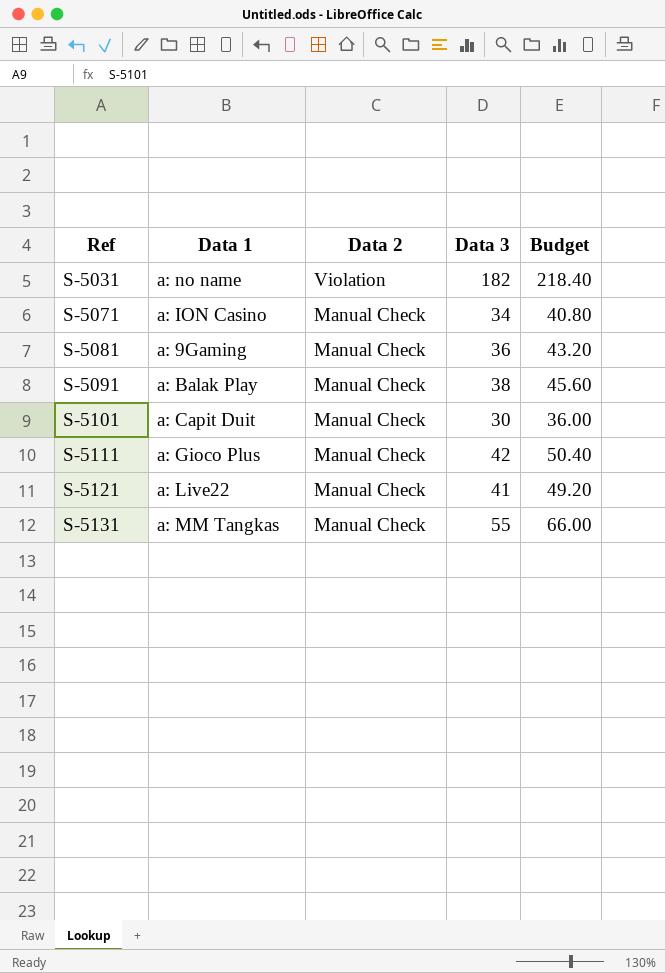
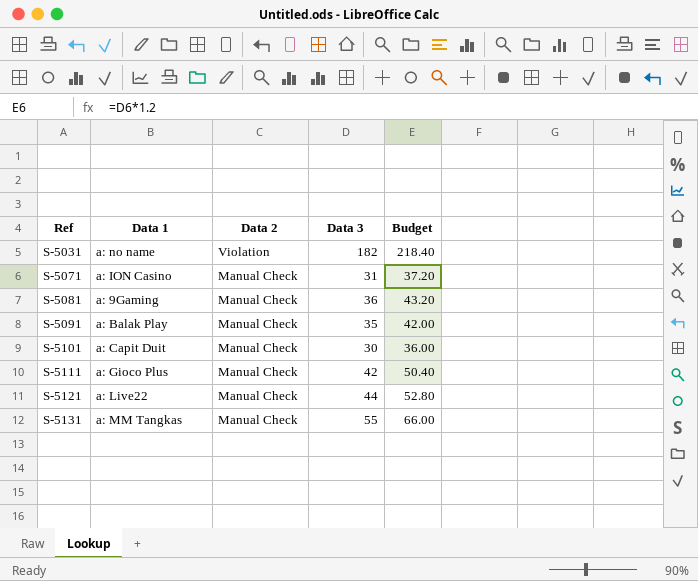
S-5071 | Data 3: 34 -> 31
S-5071 | Budget: 40.80 -> 37.20
S-5091 | Data 3: 38 -> 35
S-5091 | Budget: 45.60 -> 42.00
S-5121 | Data 3: 41 -> 44
S-5121 | Budget: 49.20 -> 52.80

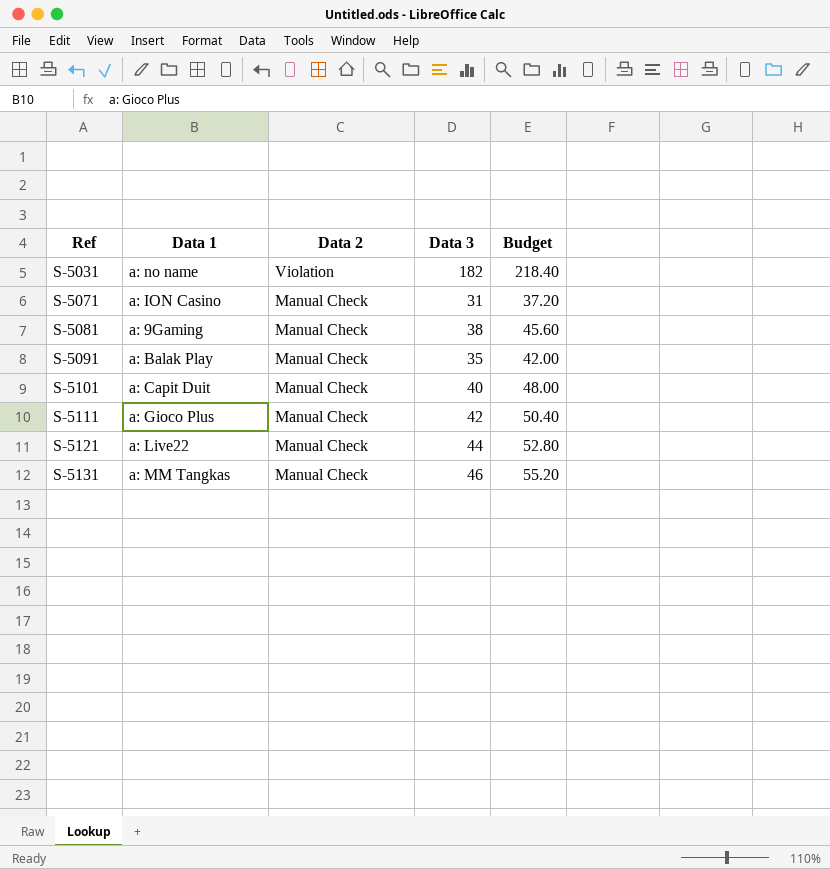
S-5081 | Data 3: 36 -> 38
S-5081 | Budget: 43.20 -> 45.60
S-5101 | Data 3: 30 -> 40
S-5101 | Budget: 36.00 -> 48.00
S-5131 | Data 3: 55 -> 46
S-5131 | Budget: 66.00 -> 55.20

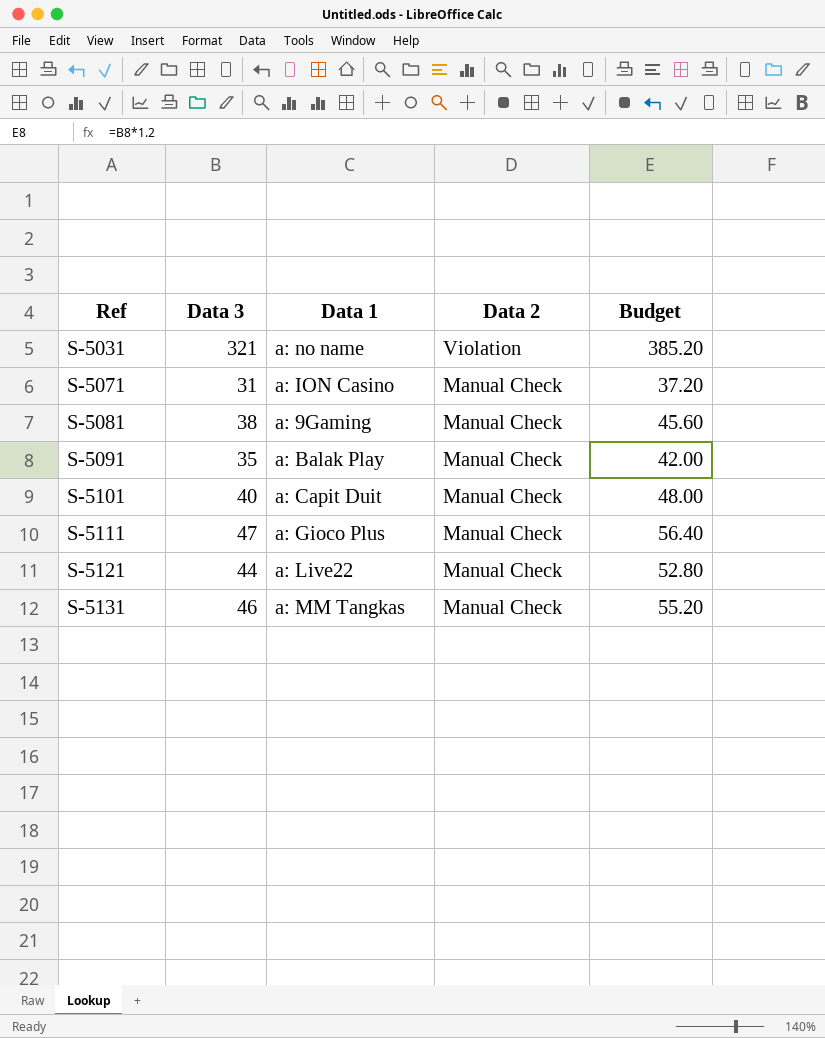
column Data 3 | position: 4 -> 2
S-5031 | Data 3: 182 -> 321
S-5031 | Budget: 218.40 -> 385.20
S-5111 | Data 3: 42 -> 47
S-5111 | Budget: 50.40 -> 56.40

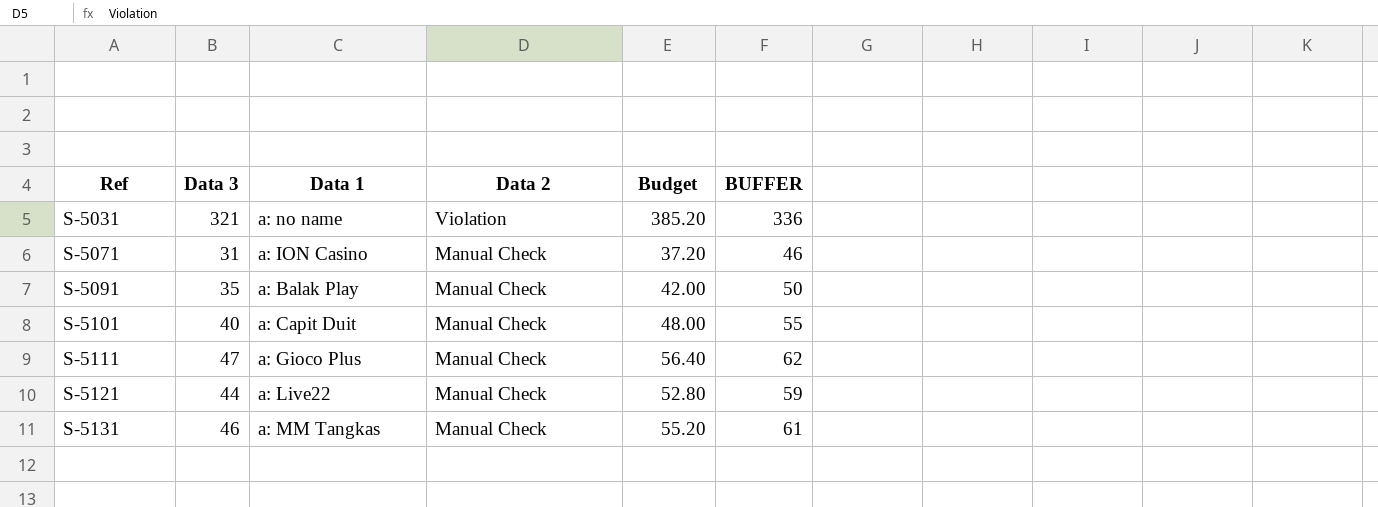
column BUFFER | formula: none -> [Data 3] + 15
row S-5081: 38 | a: 9Gaming | Manual Check | 45.60 -> none

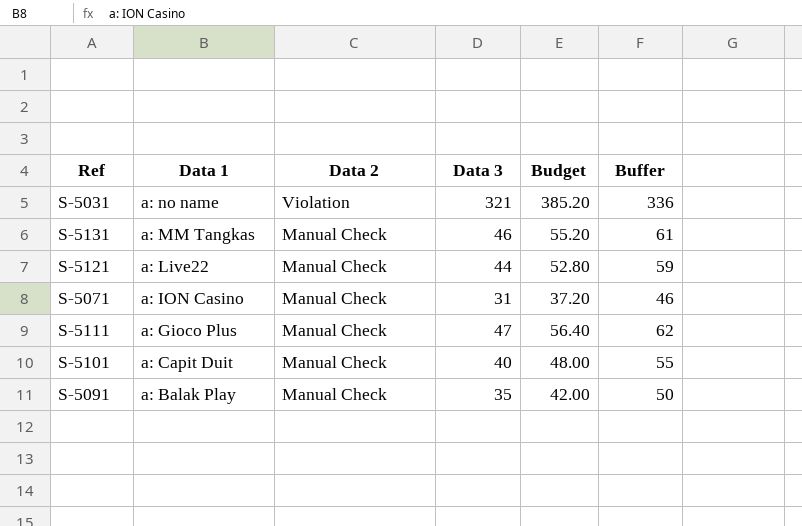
row order: Ref ascending -> Data 1 descending
column Data 3 | position: 2 -> 4
column name: BUFFER -> Buffer

